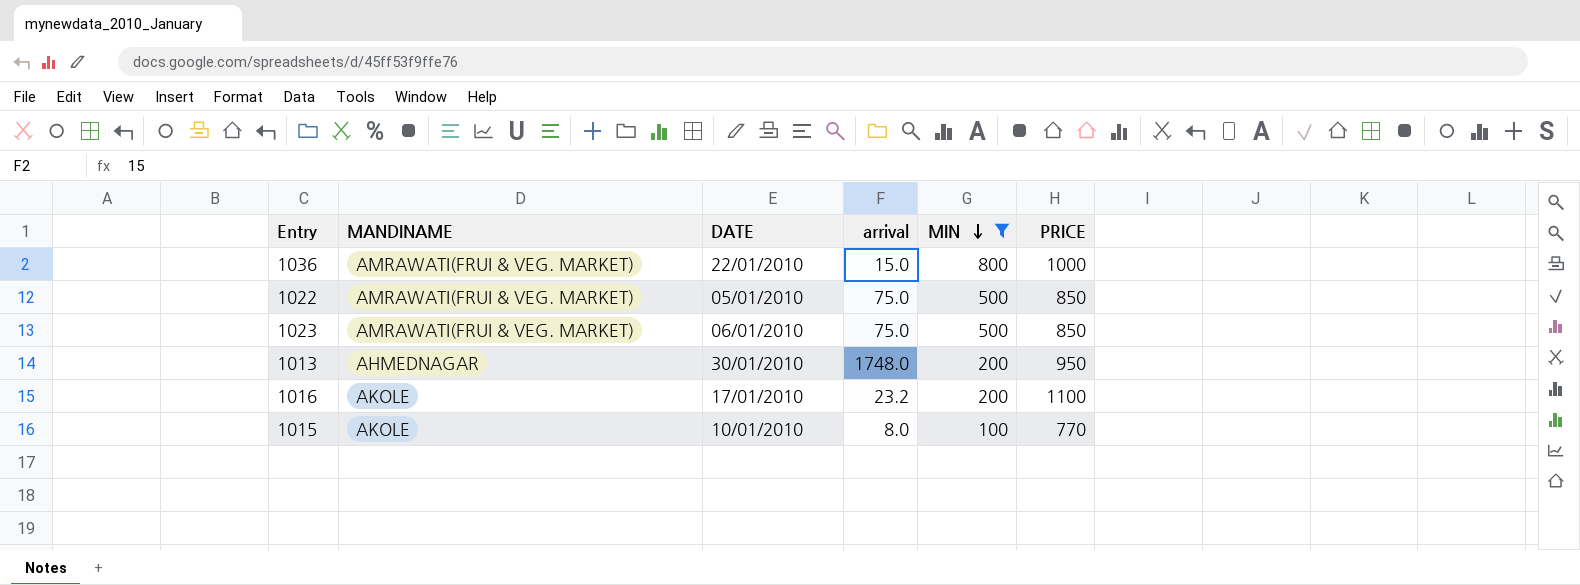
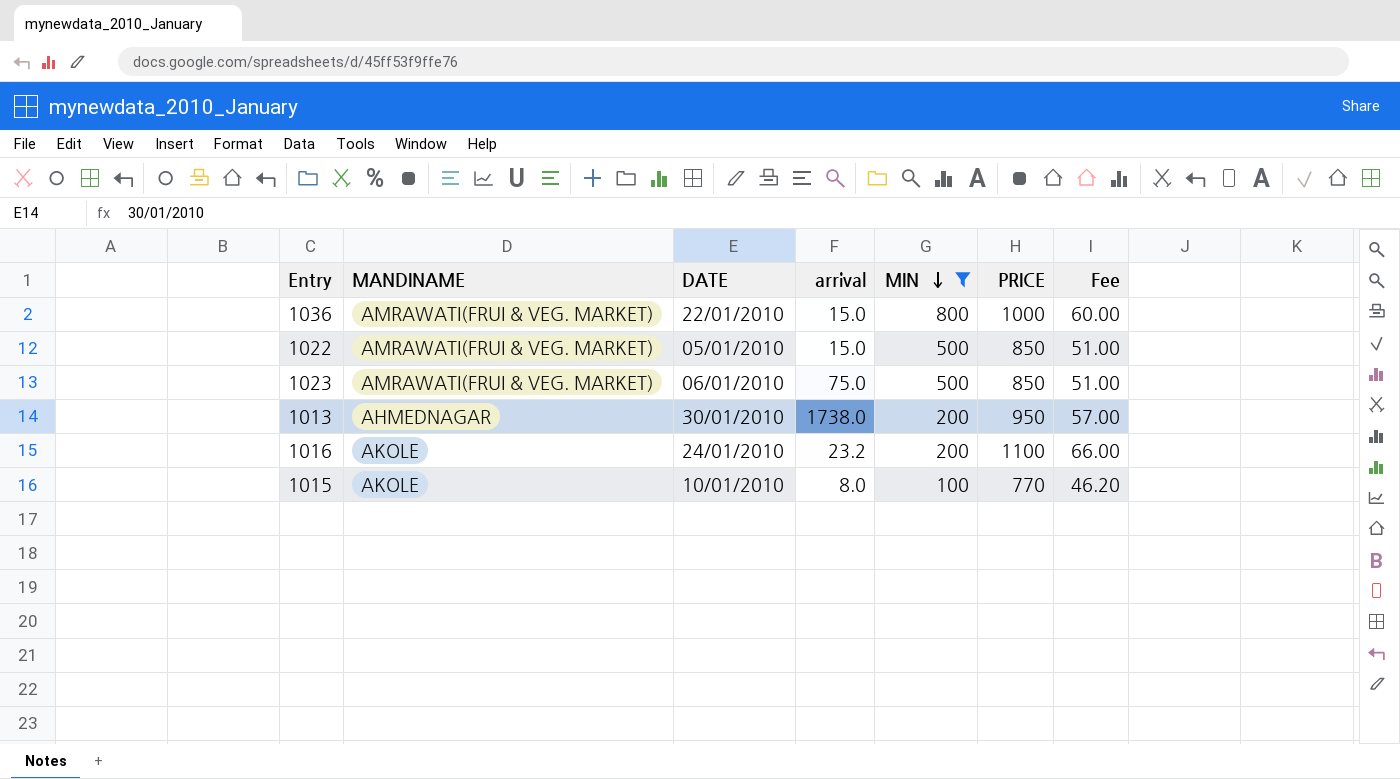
column Fee | formula: none -> [PRICE] * 0.06
1022 | arrival: 75.0 -> 15.0
1013 | arrival: 1748.0 -> 1738.0
1016 | DATE: 17/01/2010 -> 24/01/2010

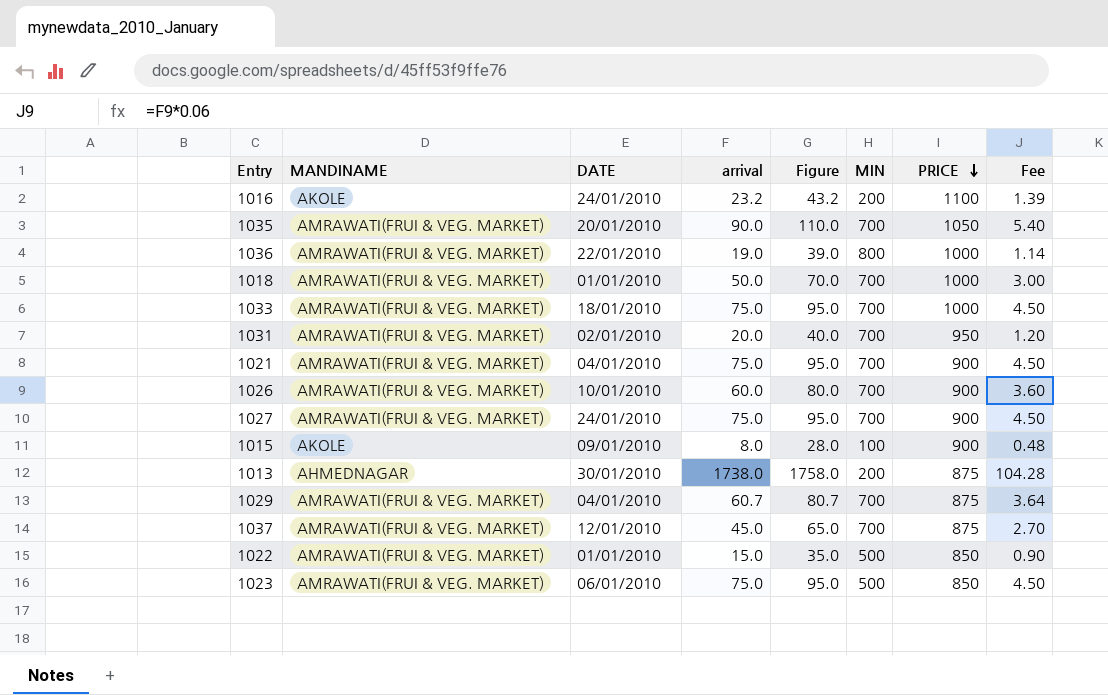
filter: MIN != 700 -> none
row order: MIN descending -> PRICE descending
column Figure | formula: none -> [arrival] + 20
column Fee | formula: [PRICE] * 0.06 -> [arrival] * 0.06
1036 | arrival: 15.0 -> 19.0
1015 | DATE: 10/01/2010 -> 09/01/2010
1015 | PRICE: 770 -> 900
1013 | PRICE: 950 -> 875
1022 | DATE: 05/01/2010 -> 01/01/2010

